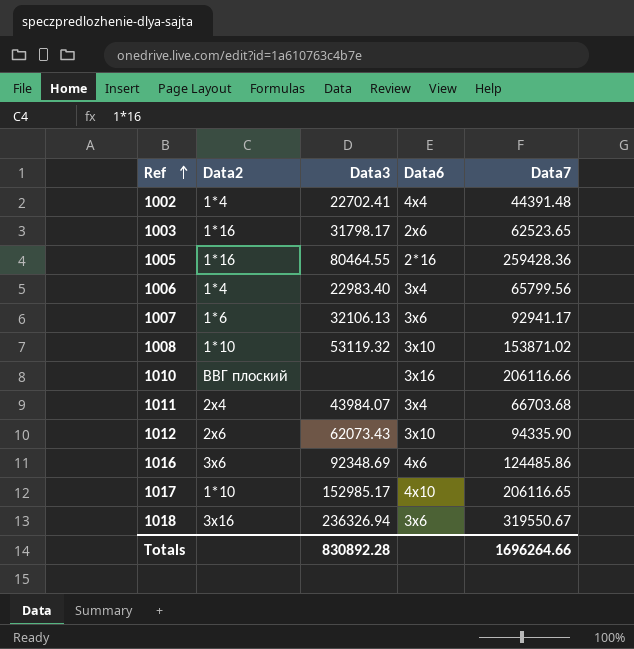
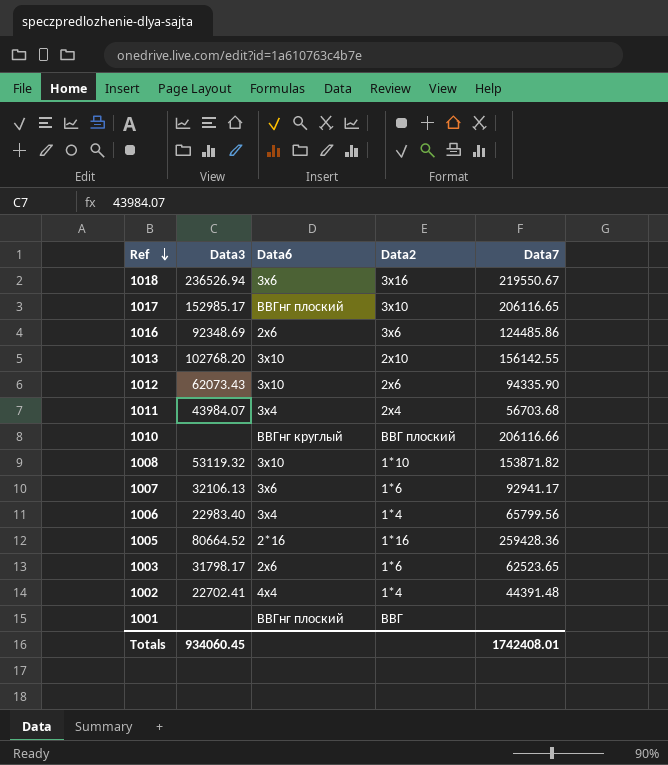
row order: Ref ascending -> Ref descending
column Data2 | position: 2 -> 4
1018 | Data3: 236326.94 -> 236526.94
1018 | Data7: 319550.67 -> 219550.67
1017 | Data6: 4х10 -> ВВГнг плоский
1017 | Data2: 1*10 -> 3х10
1016 | Data6: 4х6 -> 2х6
row 1013: none -> 102768.20 | 3х10 | 2х10 | 156142.55
1011 | Data7: 66703.68 -> 56703.68
1010 | Data6: 3х16 -> ВВГнг круглый
1008 | Data7: 153871.02 -> 153871.82
1005 | Data3: 80464.55 -> 80664.52
1003 | Data2: 1*16 -> 1*6
row 1001: none -> none | ВВГнг плоский | ВВГ | none
Totals | Data3: 830892.28 -> 934060.45
Totals | Data7: 1696264.66 -> 1742408.01

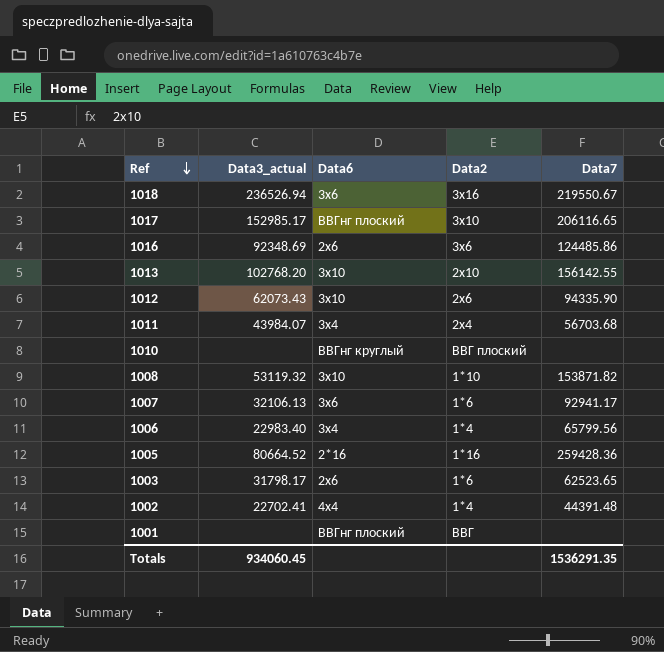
column name: Data3 -> Data3_actual
1010 | Data7: 206116.66 -> none
Totals | Data7: 1742408.01 -> 1536291.35

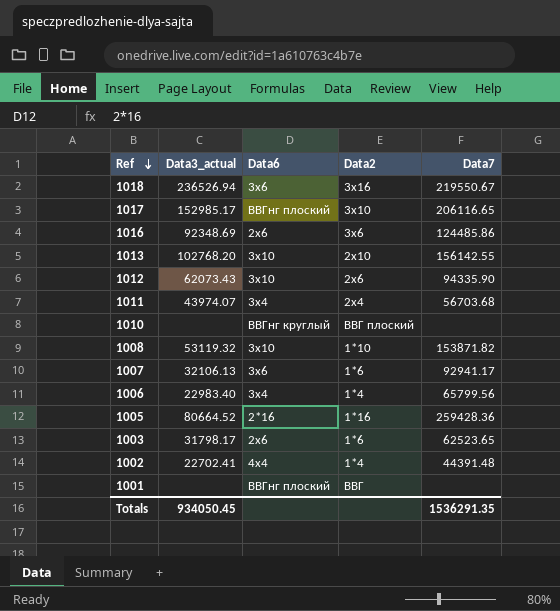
1011 | Data3_actual: 43984.07 -> 43974.07
Totals | Data3_actual: 934060.45 -> 934050.45

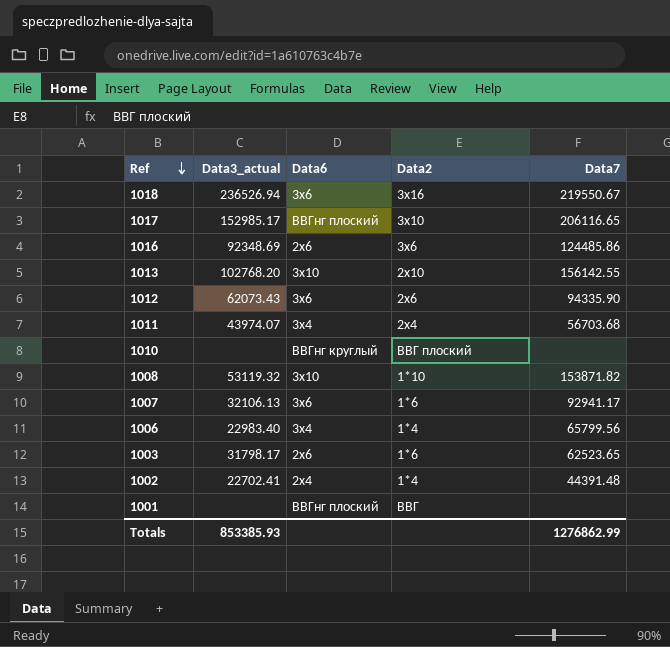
row 1005: 80664.52 | 2*16 | 1*16 | 259428.36 -> none
1012 | Data6: 3х10 -> 3х6
1002 | Data6: 4х4 -> 2х4
Totals | Data3_actual: 934050.45 -> 853385.93
Totals | Data7: 1536291.35 -> 1276862.99

